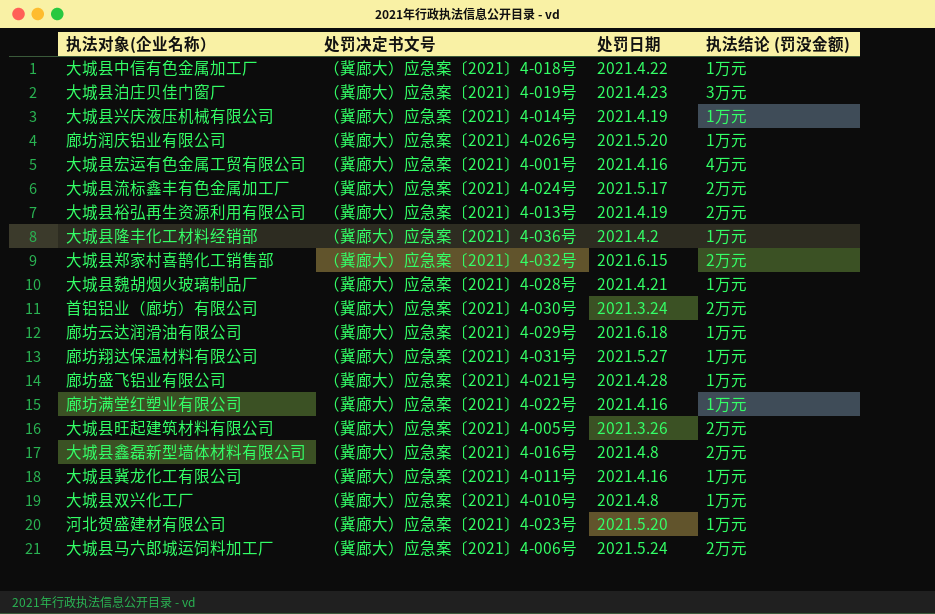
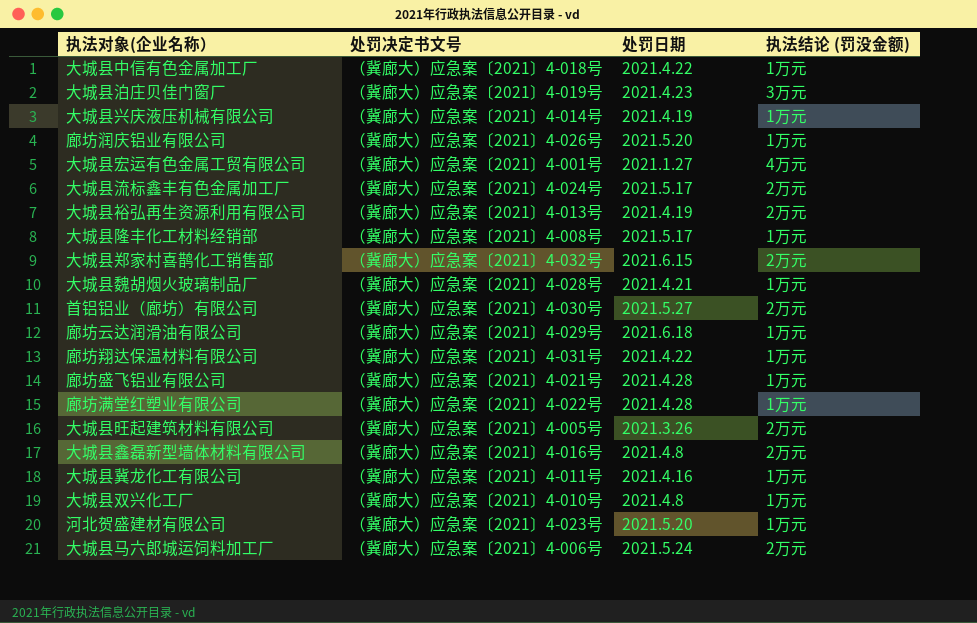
大城县宏运有色金属工贸有限公司 | 处罚日期: 2021.4.16 -> 2021.1.27
大城县隆丰化工材料经销部 | 处罚决定书文号: （冀廊大）应急案〔2021〕4-036号 -> （冀廊大）应急案〔2021〕4-008号
大城县隆丰化工材料经销部 | 处罚日期: 2021.4.2 -> 2021.5.17
首铝铝业（廊坊）有限公司 | 处罚日期: 2021.3.24 -> 2021.5.27
廊坊翔达保温材料有限公司 | 处罚日期: 2021.5.27 -> 2021.4.22
廊坊满堂红塑业有限公司 | 处罚日期: 2021.4.16 -> 2021.4.28

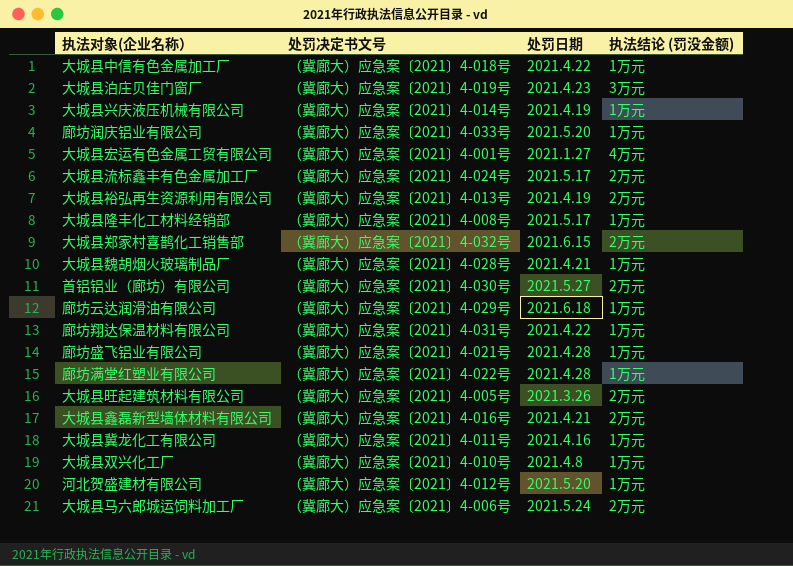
廊坊润庆铝业有限公司 | 处罚决定书文号: （冀廊大）应急案〔2021〕4-026号 -> （冀廊大）应急案〔2021〕4-033号
大城县鑫磊新型墙体材料有限公司 | 处罚日期: 2021.4.8 -> 2021.4.21
河北贺盛建材有限公司 | 处罚决定书文号: （冀廊大）应急案〔2021〕4-023号 -> （冀廊大）应急案〔2021〕4-012号

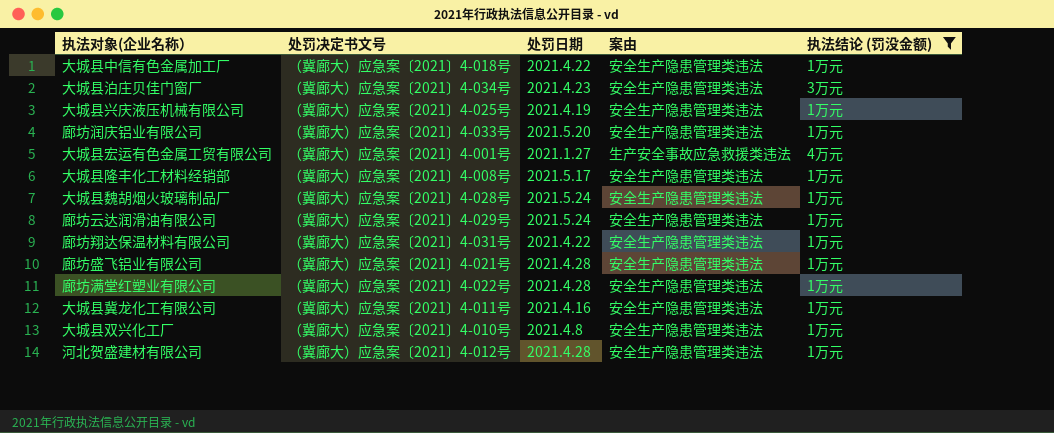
filter: none -> 执法结论 (罚没金额) != 2万元
column 案由 | position: none -> 4
大城县泊庄贝佳门窗厂 | 处罚决定书文号: （冀廊大）应急案〔2021〕4-019号 -> （冀廊大）应急案〔2021〕4-034号
大城县兴庆液压机械有限公司 | 处罚决定书文号: （冀廊大）应急案〔2021〕4-014号 -> （冀廊大）应急案〔2021〕4-025号
大城县魏胡烟火玻璃制品厂 | 处罚日期: 2021.4.21 -> 2021.5.24
廊坊云达润滑油有限公司 | 处罚日期: 2021.6.18 -> 2021.5.24
河北贺盛建材有限公司 | 处罚日期: 2021.5.20 -> 2021.4.28

